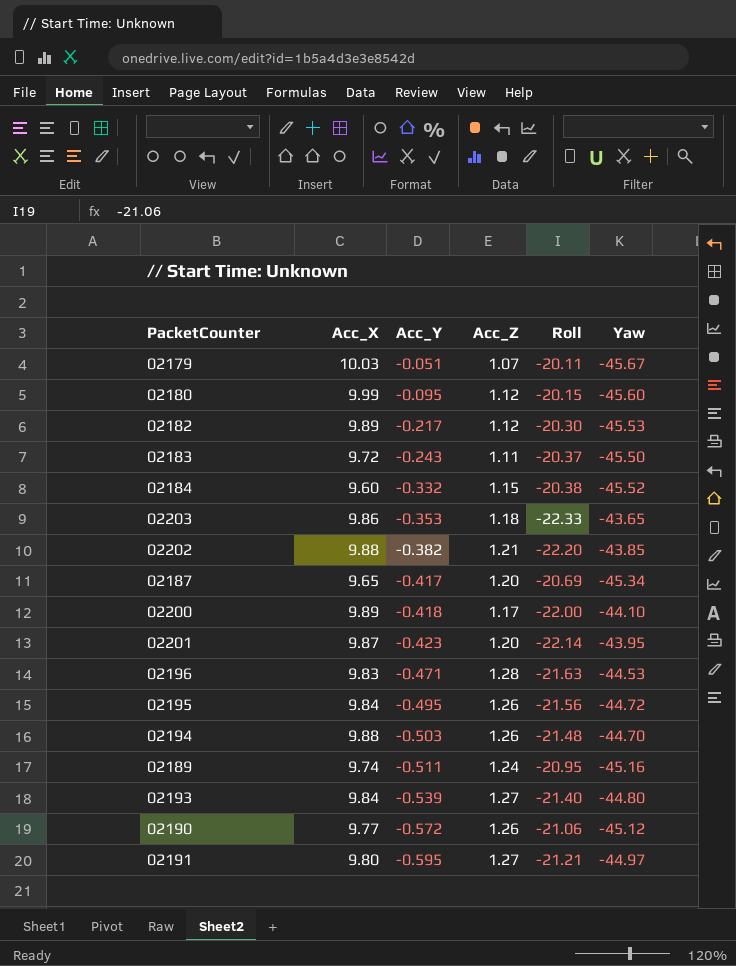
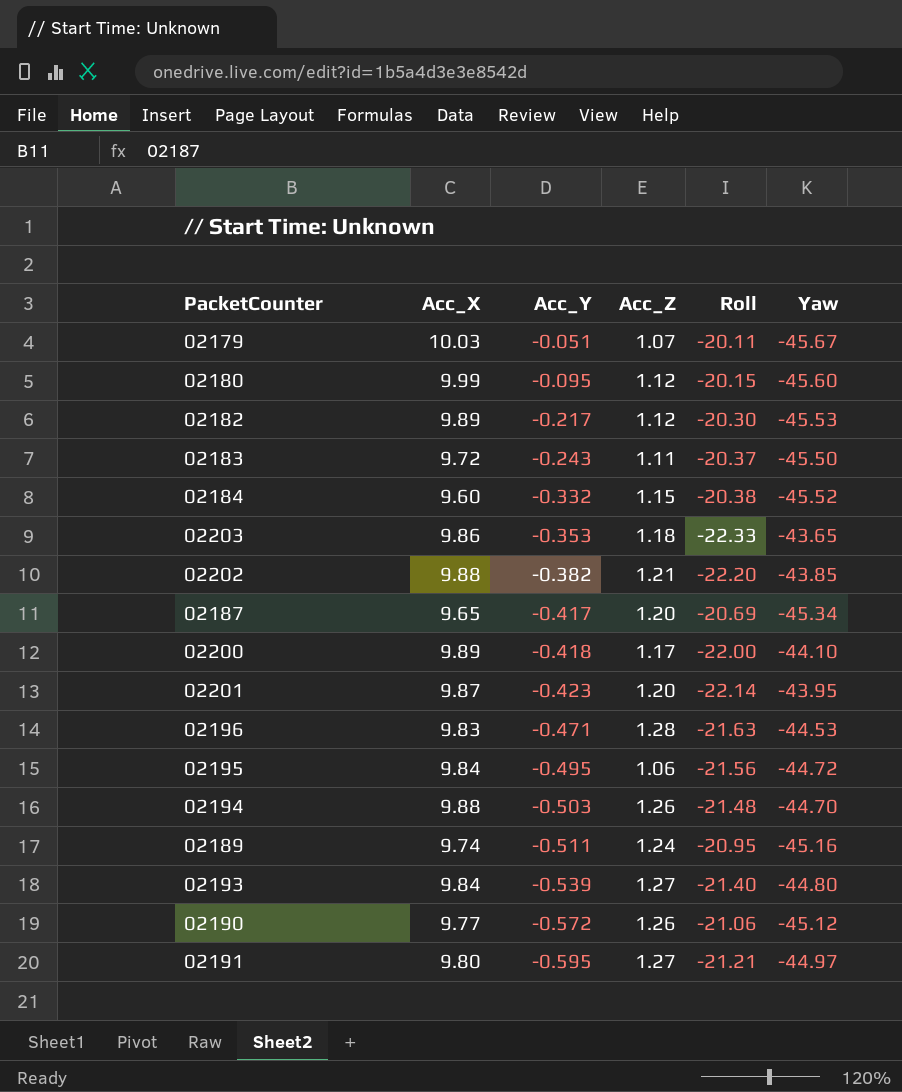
02195 | Acc_Z: 1.26 -> 1.06

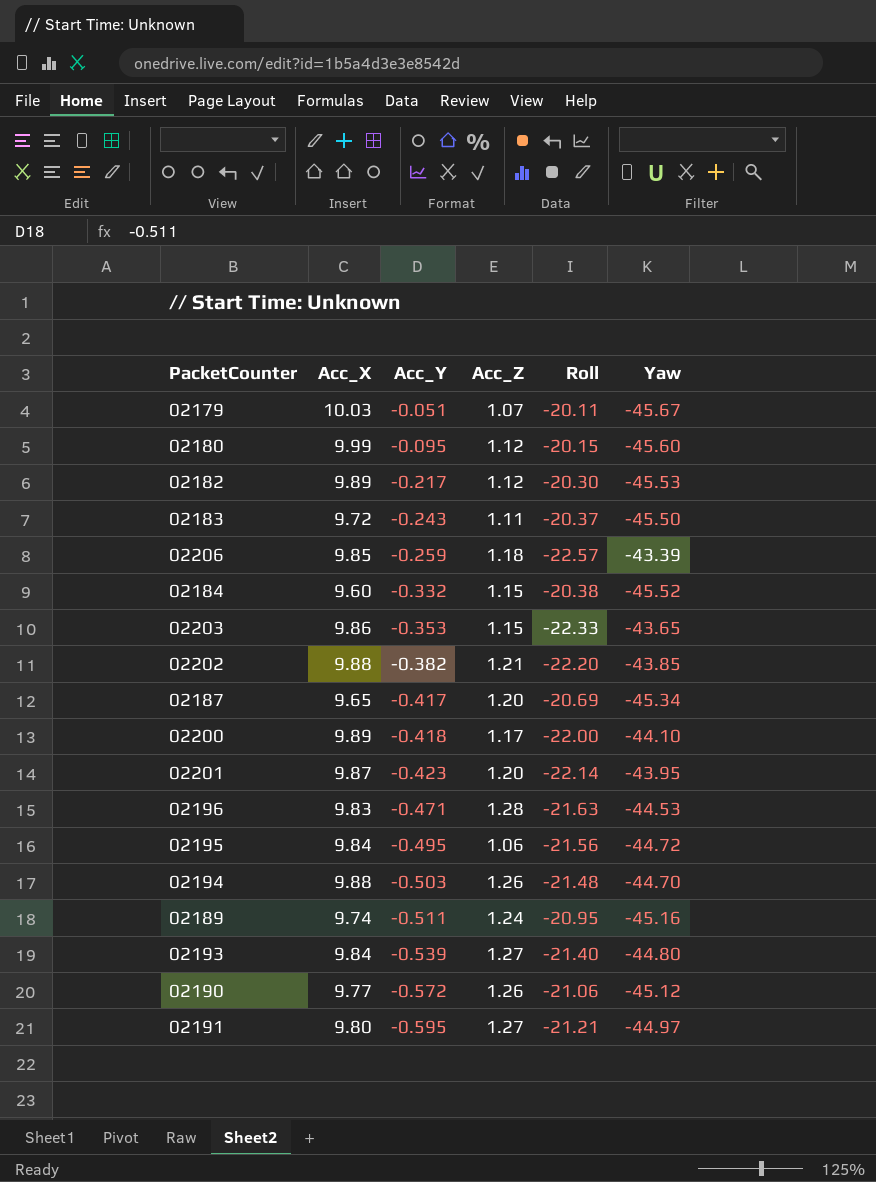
row 02206: none -> 9.85 | -0.259 | 1.18 | -22.57 | -43.39
02203 | Acc_Z: 1.18 -> 1.15

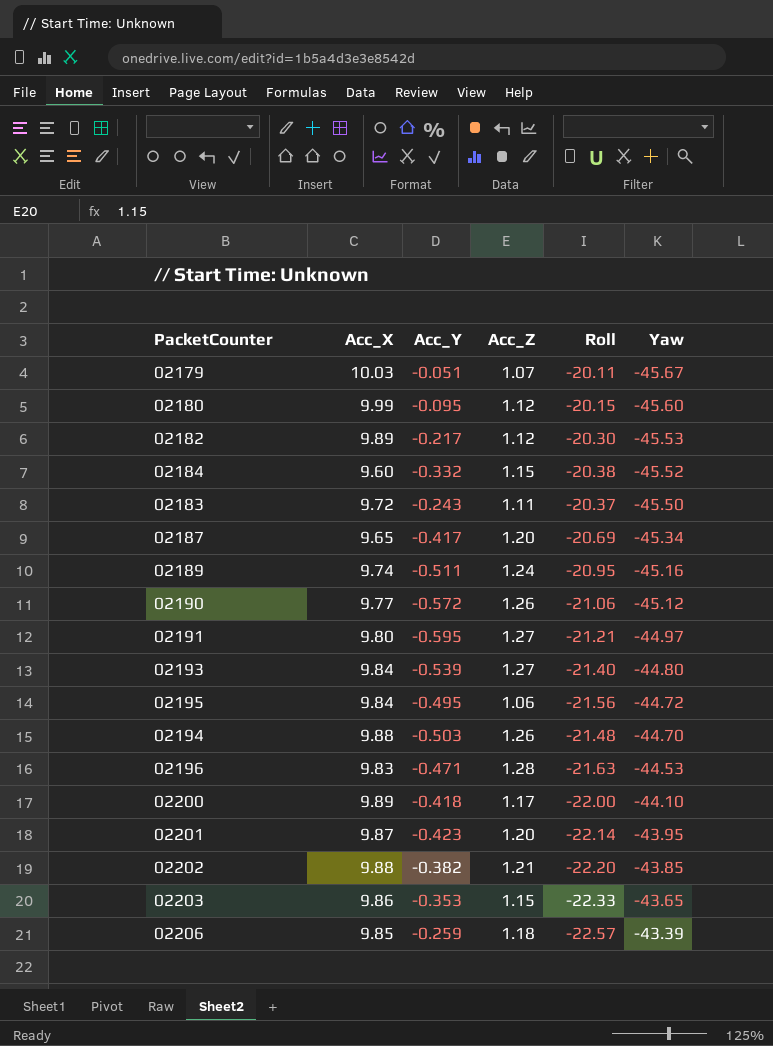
row order: Acc_Y descending -> Yaw ascending

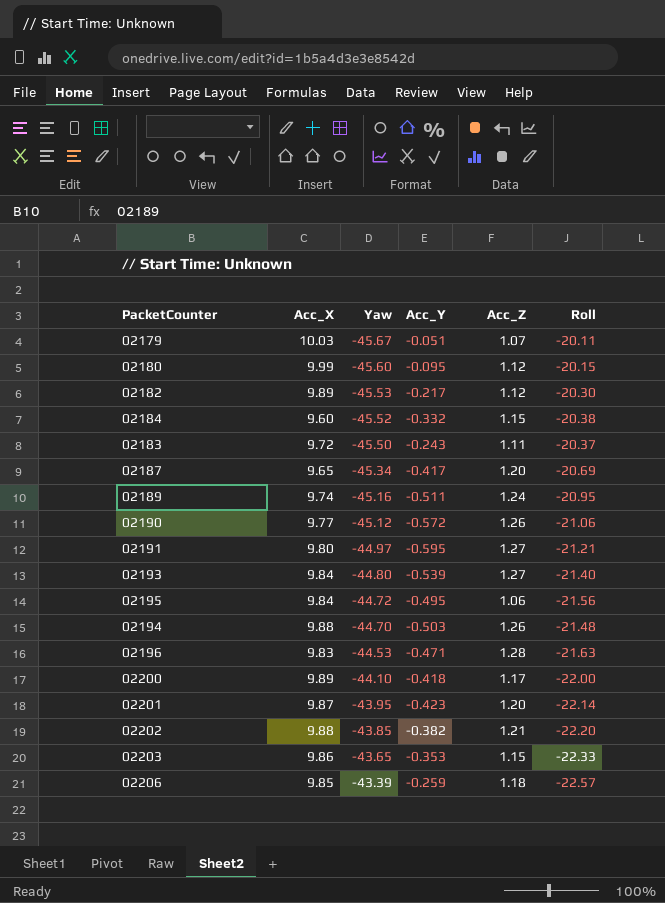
column Yaw | position: 6 -> 3

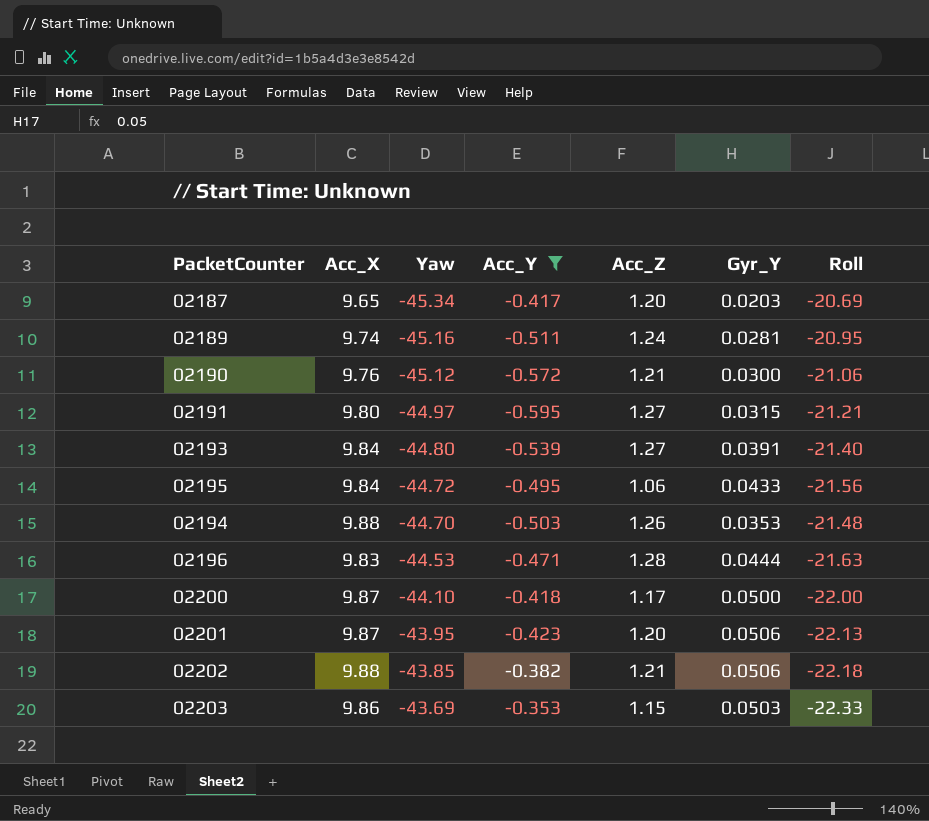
filter: none -> Acc_Y <= -0.353
column Gyr_Y | position: none -> 6
02190 | Acc_X: 9.77 -> 9.76
02190 | Acc_Z: 1.26 -> 1.21
02200 | Acc_X: 9.89 -> 9.87
02201 | Roll: -22.14 -> -22.13
02202 | Roll: -22.20 -> -22.18
02203 | Yaw: -43.65 -> -43.69

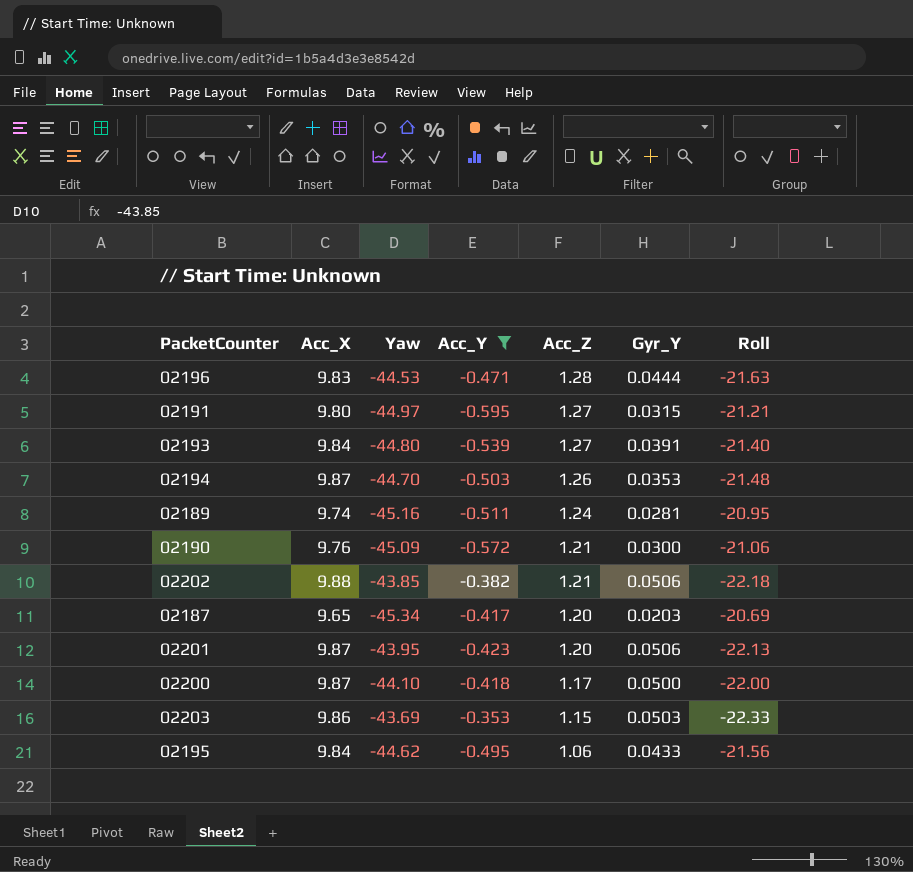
row order: Yaw ascending -> Acc_Z descending
02194 | Acc_X: 9.88 -> 9.87
02190 | Yaw: -45.12 -> -45.09
02195 | Yaw: -44.72 -> -44.62

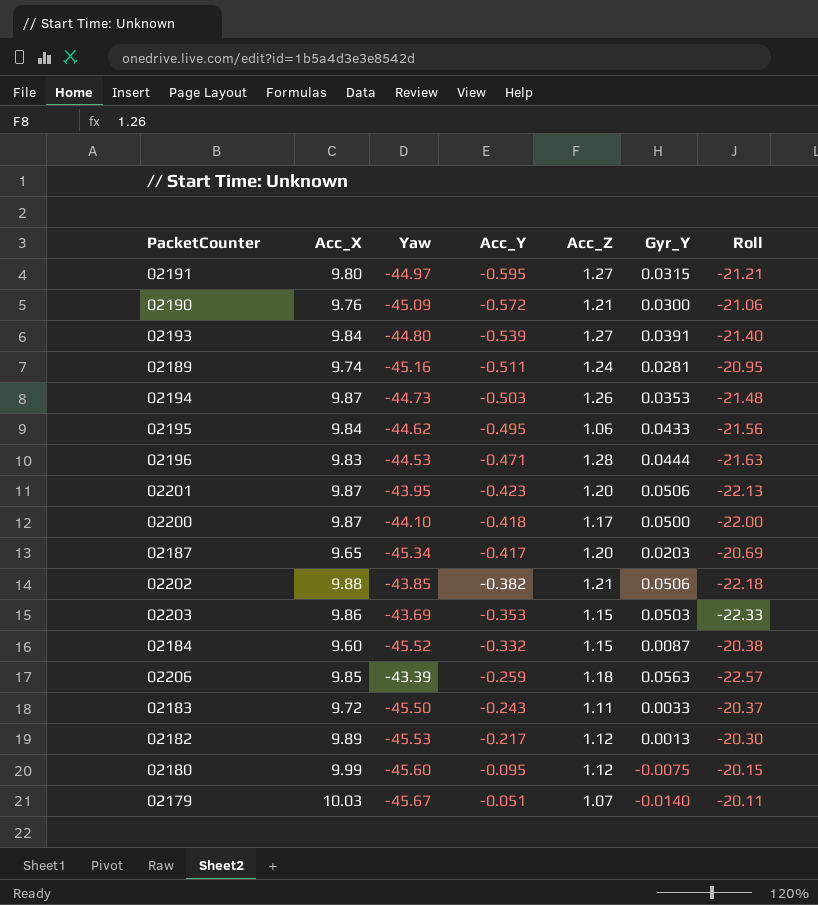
filter: Acc_Y <= -0.353 -> none
row order: Acc_Z descending -> Acc_Y ascending
02194 | Yaw: -44.70 -> -44.73

